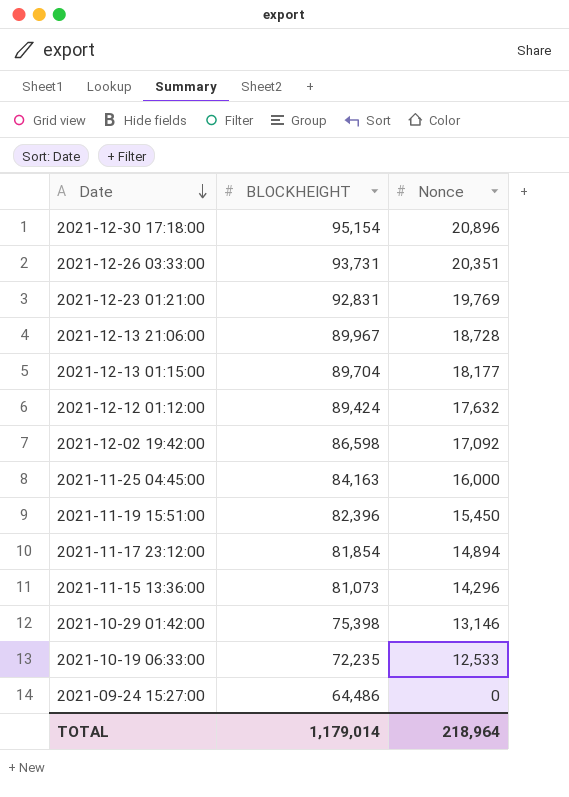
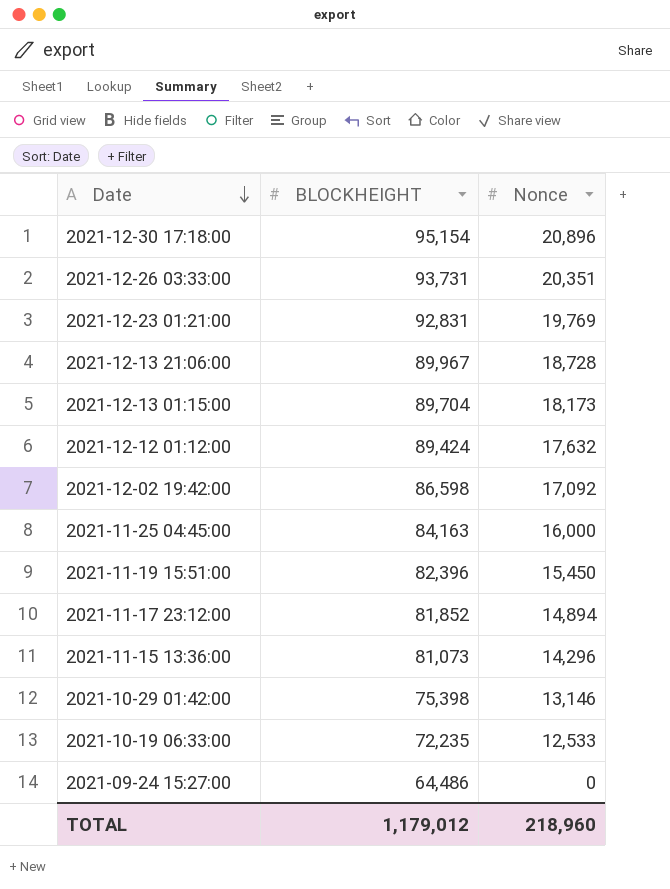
2021-12-13 01:15:00 | Nonce: 18,177 -> 18,173
2021-11-17 23:12:00 | BLOCKHEIGHT: 81,854 -> 81,852
TOTAL | BLOCKHEIGHT: 1,179,014 -> 1,179,012
TOTAL | Nonce: 218,964 -> 218,960

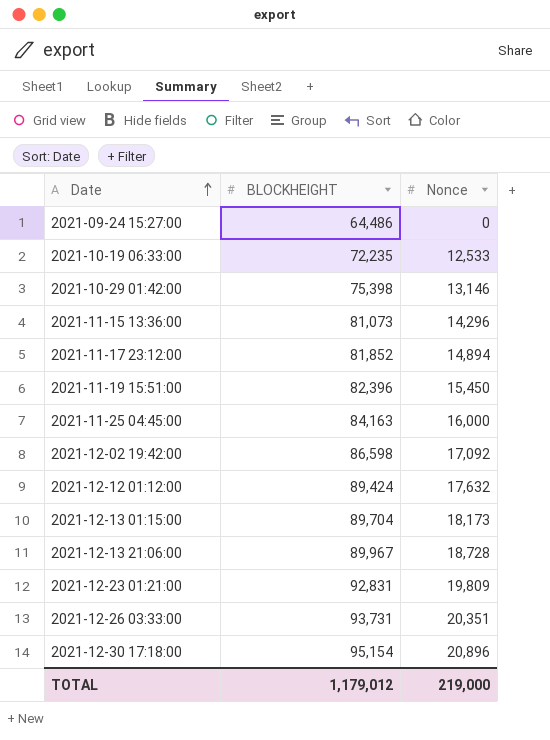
row order: Date descending -> Date ascending
2021-12-23 01:21:00 | Nonce: 19,769 -> 19,809
TOTAL | Nonce: 218,960 -> 219,000

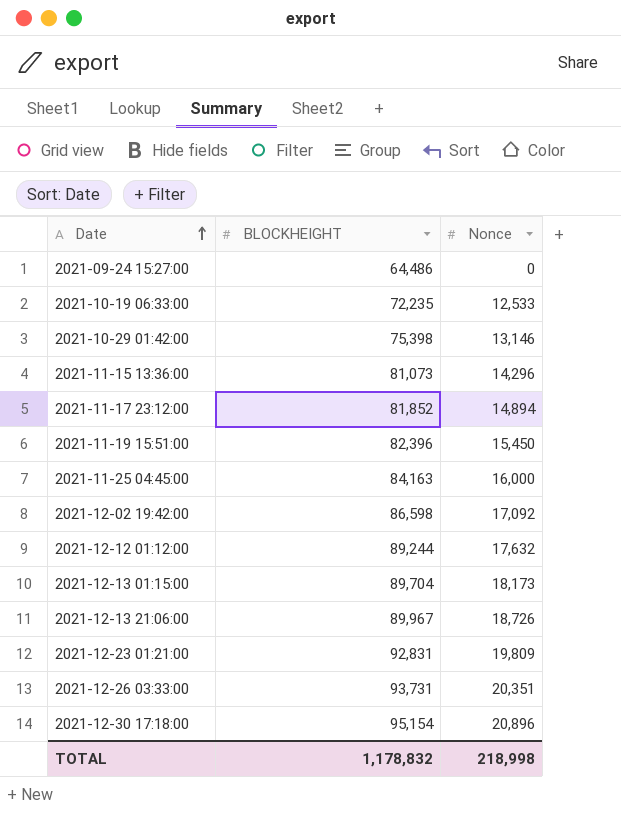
2021-12-12 01:12:00 | BLOCKHEIGHT: 89,424 -> 89,244
2021-12-13 21:06:00 | Nonce: 18,728 -> 18,726
TOTAL | BLOCKHEIGHT: 1,179,012 -> 1,178,832
TOTAL | Nonce: 219,000 -> 218,998

